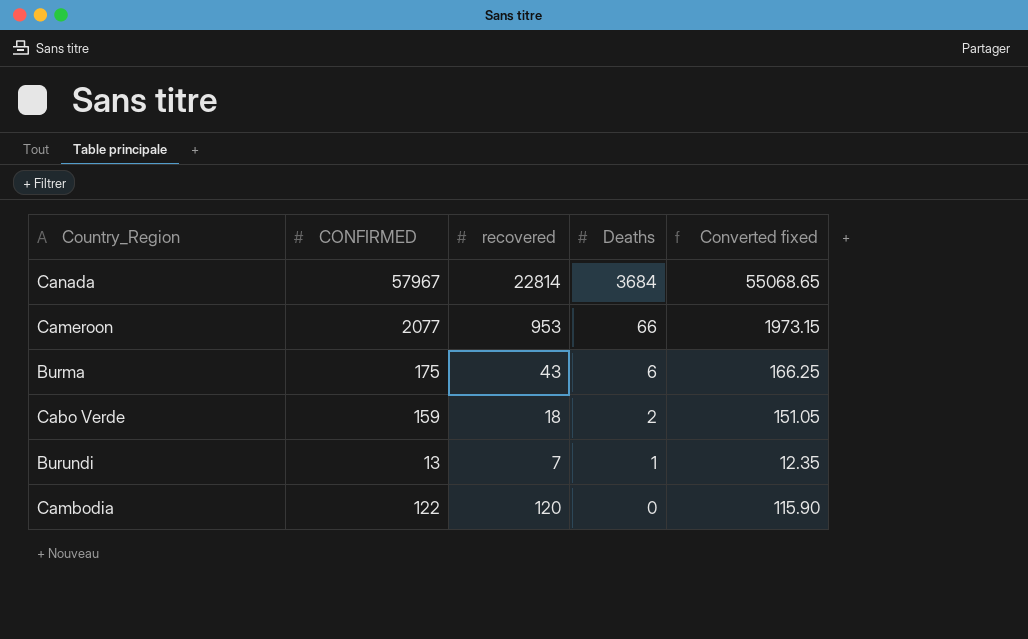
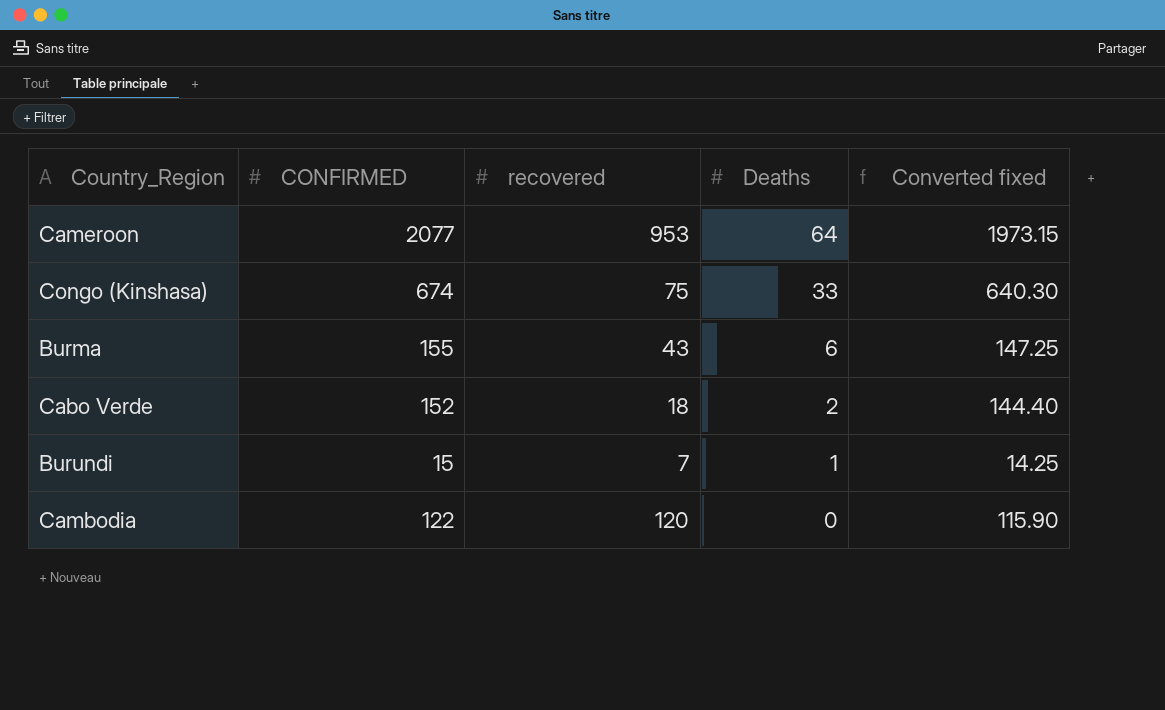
row Canada: 57967 | 22814 | 3684 | 55068.65 -> none
Cameroon | Deaths: 66 -> 64
row Congo (Kinshasa): none -> 674 | 75 | 33 | 640.30
Burma | CONFIRMED: 175 -> 155
Burma | Converted fixed: 166.25 -> 147.25
Cabo Verde | CONFIRMED: 159 -> 152
Cabo Verde | Converted fixed: 151.05 -> 144.40
Burundi | CONFIRMED: 13 -> 15
Burundi | Converted fixed: 12.35 -> 14.25

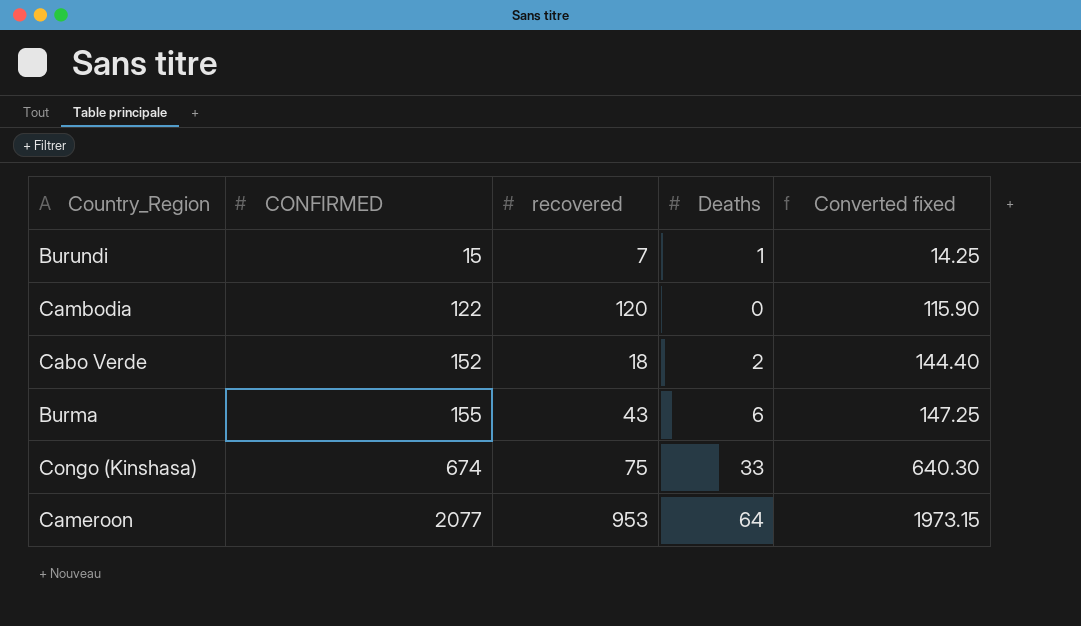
row order: Deaths descending -> CONFIRMED ascending

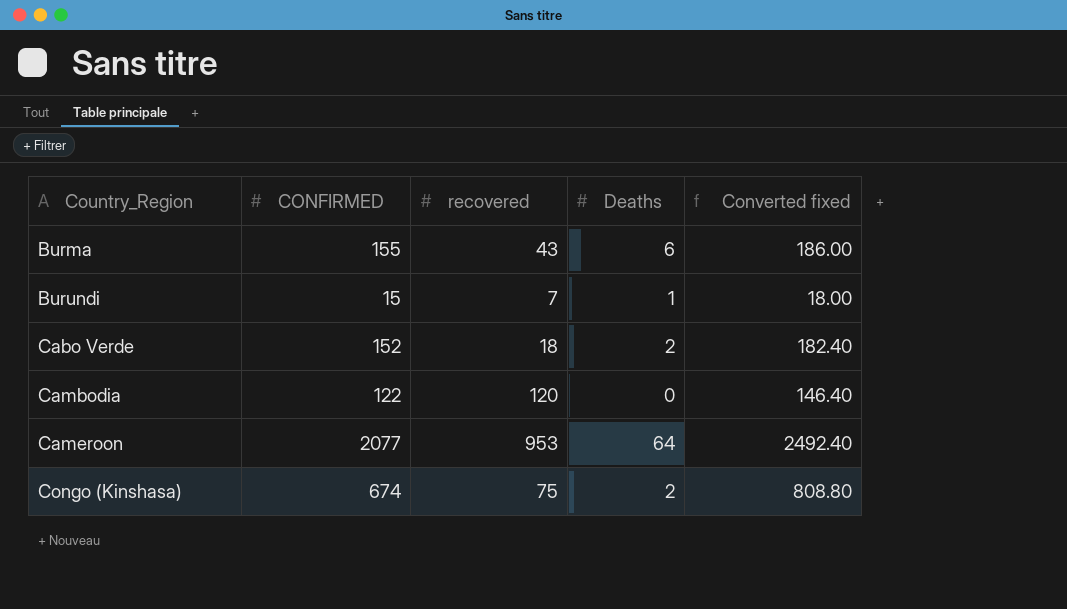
row order: CONFIRMED ascending -> Country_Region ascending
column Converted fixed | formula: [CONFIRMED] * 0.95 -> [CONFIRMED] * 1.2
Congo (Kinshasa) | Deaths: 33 -> 2

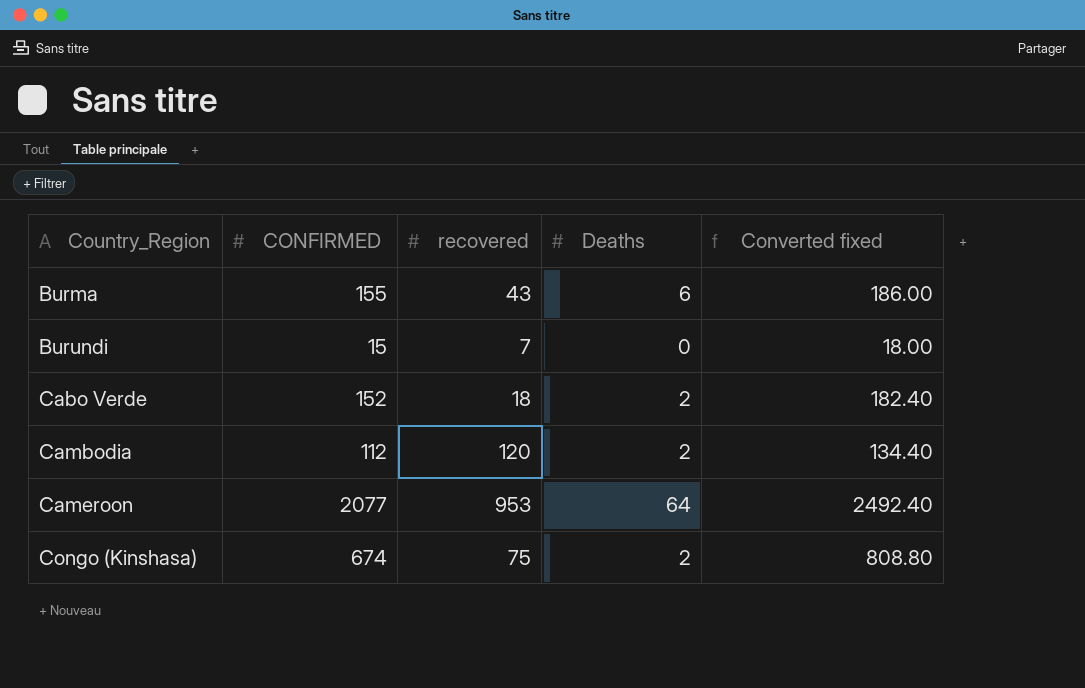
Burundi | Deaths: 1 -> 0
Cambodia | CONFIRMED: 122 -> 112
Cambodia | Deaths: 0 -> 2
Cambodia | Converted fixed: 146.40 -> 134.40

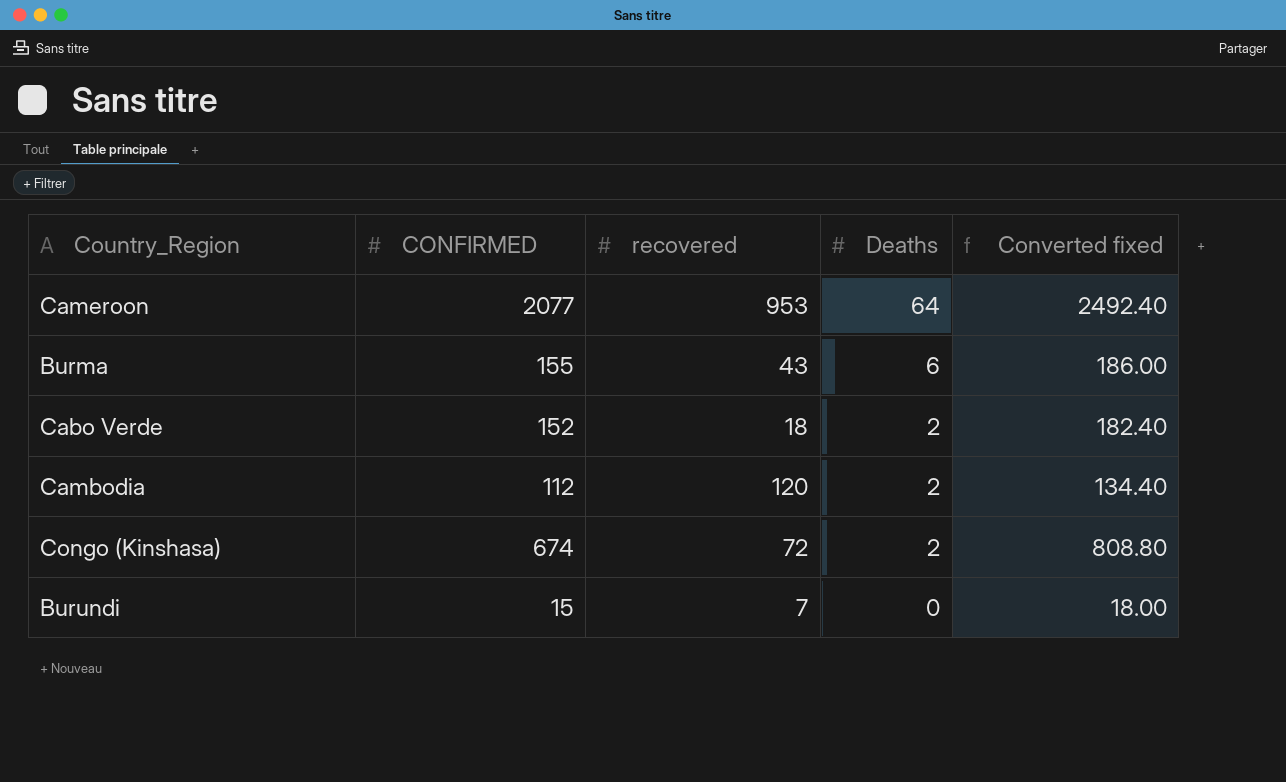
row order: Country_Region ascending -> Deaths descending
Congo (Kinshasa) | recovered: 75 -> 72

